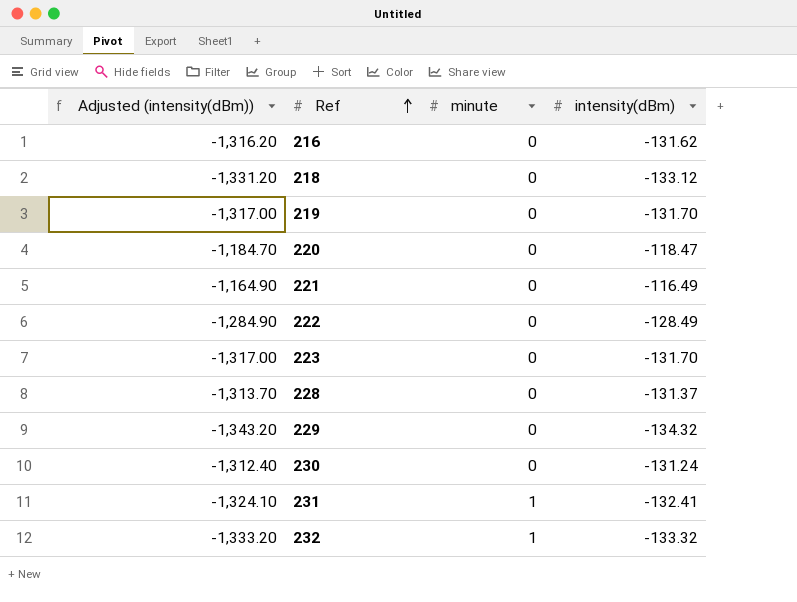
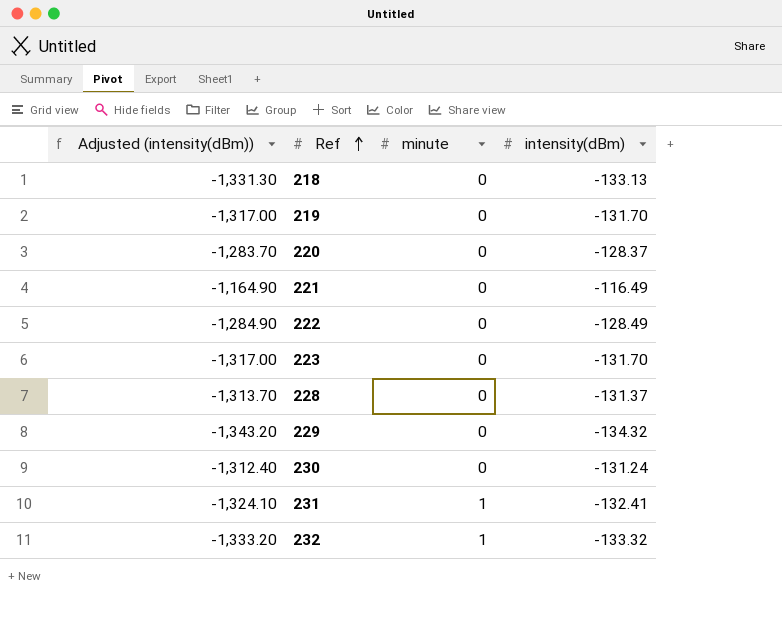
row 216: -1,316.20 | 0 | -131.62 -> none
218 | Adjusted (intensity(dBm)): -1,331.20 -> -1,331.30
218 | intensity(dBm): -133.12 -> -133.13
220 | Adjusted (intensity(dBm)): -1,184.70 -> -1,283.70
220 | intensity(dBm): -118.47 -> -128.37

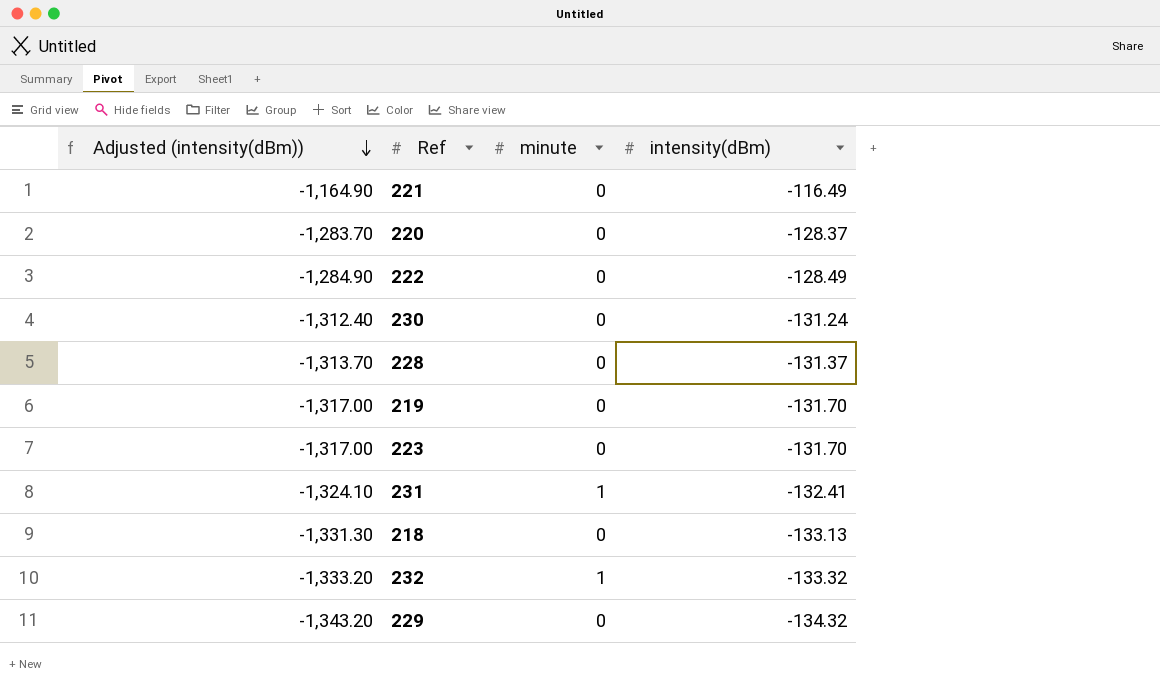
row order: Ref ascending -> Adjusted (intensity(dBm)) descending

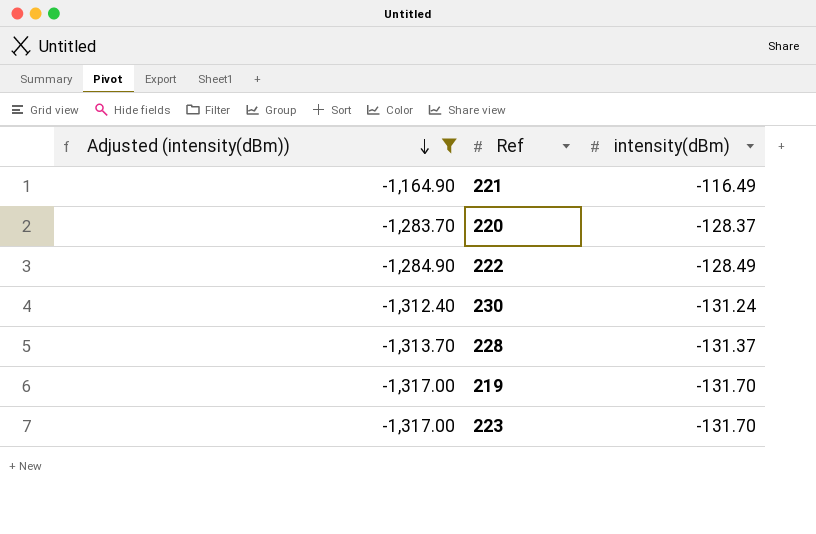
filter: none -> Adjusted (intensity(dBm)) >= -1,317.00
column minute | position: 3 -> none

